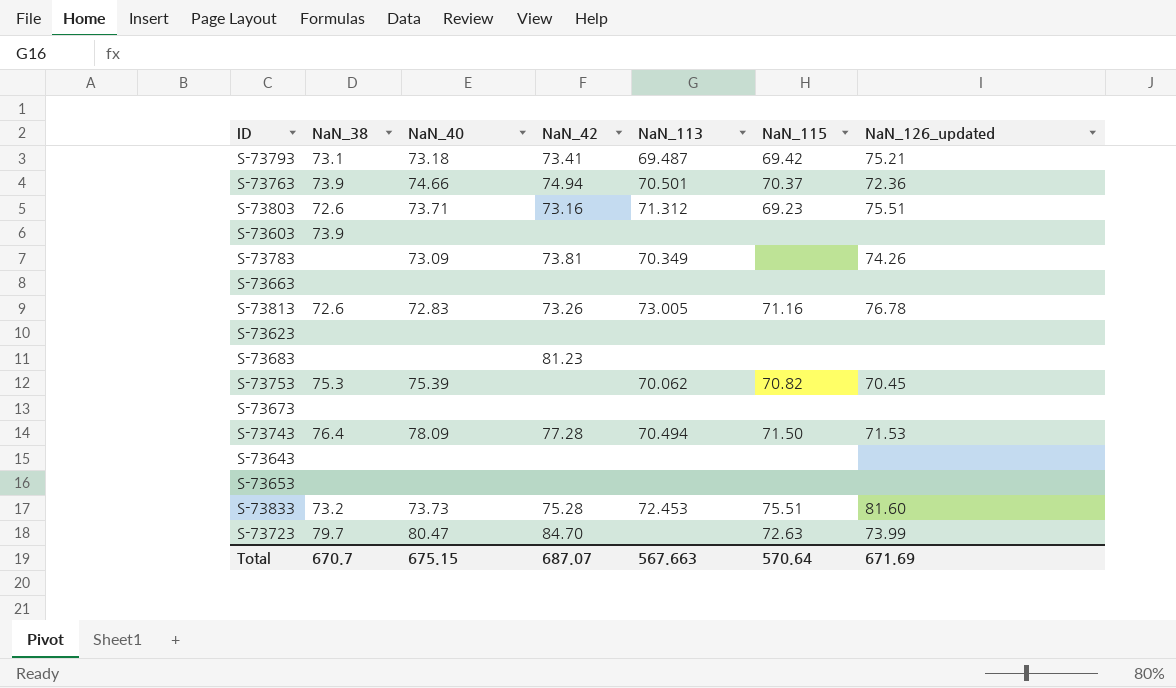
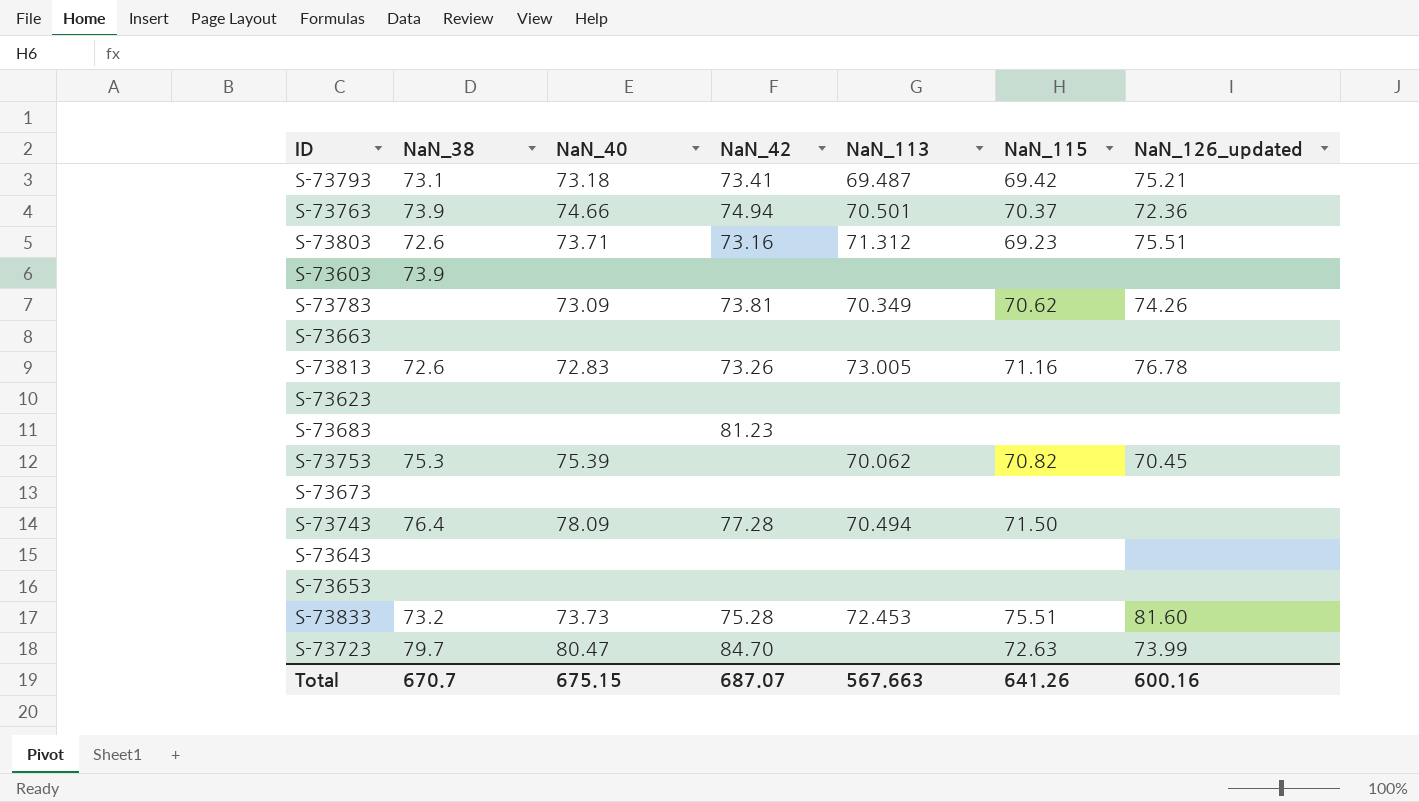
S-73783 | NaN_115: none -> 70.62
S-73743 | NaN_126_updated: 71.53 -> none
Total | NaN_115: 570.64 -> 641.26
Total | NaN_126_updated: 671.69 -> 600.16

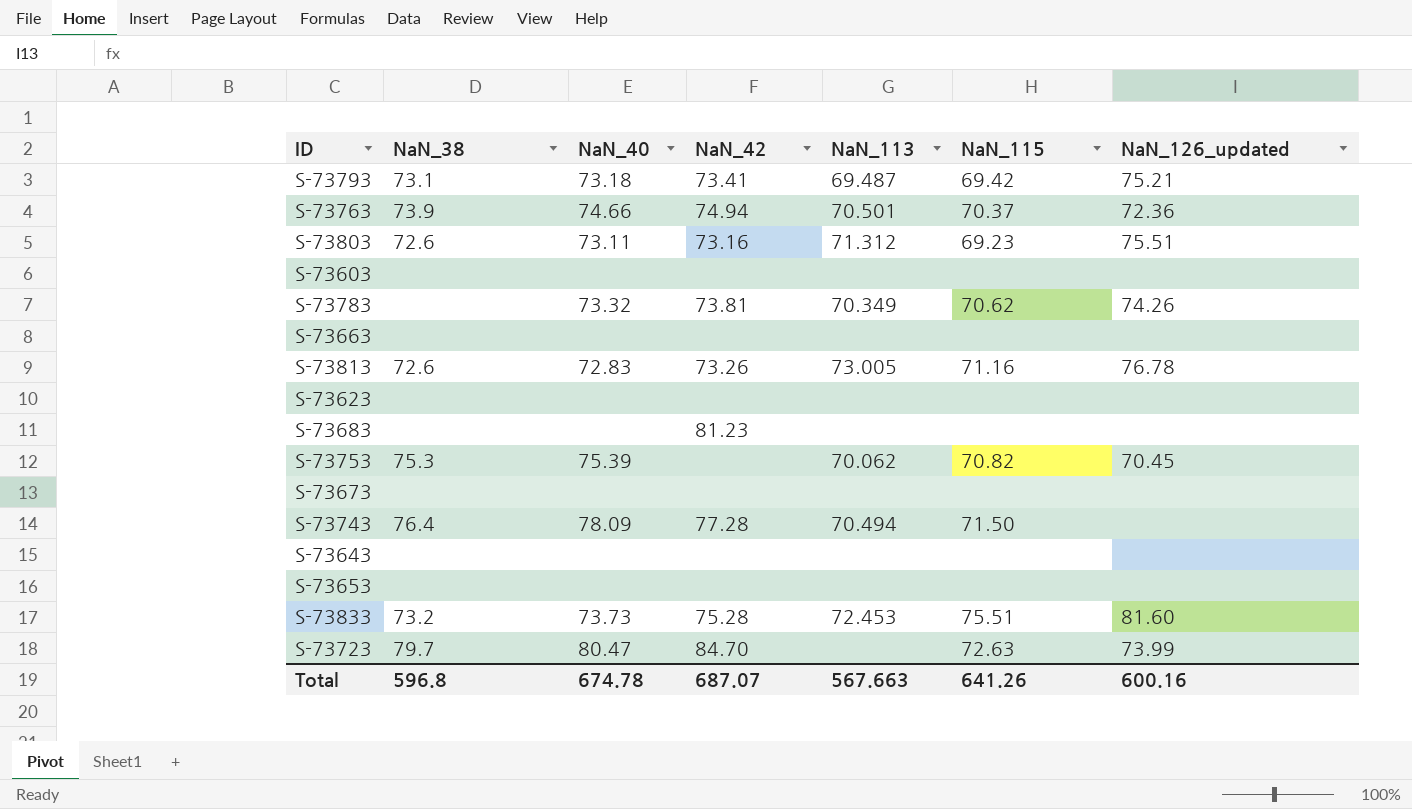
S-73803 | NaN_40: 73.71 -> 73.11
S-73603 | NaN_38: 73.9 -> none
S-73783 | NaN_40: 73.09 -> 73.32
Total | NaN_38: 670.7 -> 596.8
Total | NaN_40: 675.15 -> 674.78

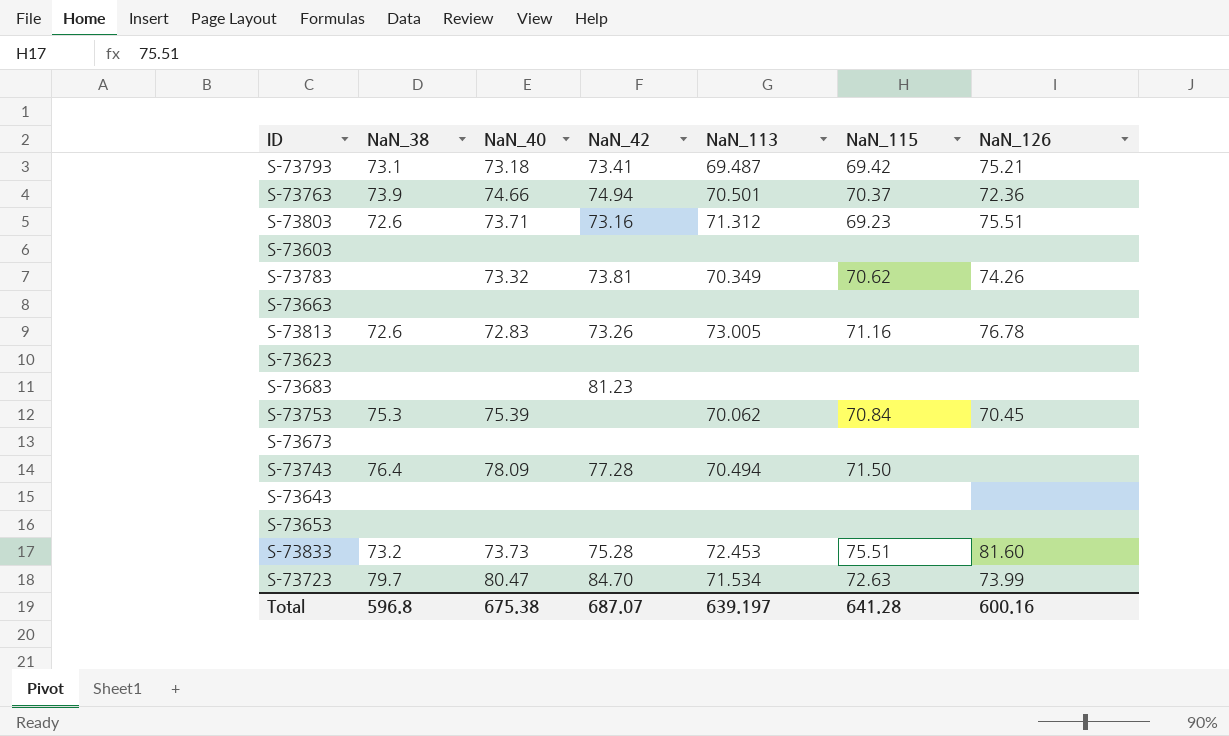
column name: NaN_126_updated -> NaN_126
S-73803 | NaN_40: 73.11 -> 73.71
S-73753 | NaN_115: 70.82 -> 70.84
S-73723 | NaN_113: none -> 71.534
Total | NaN_40: 674.78 -> 675.38
Total | NaN_113: 567.663 -> 639.197
Total | NaN_115: 641.26 -> 641.28

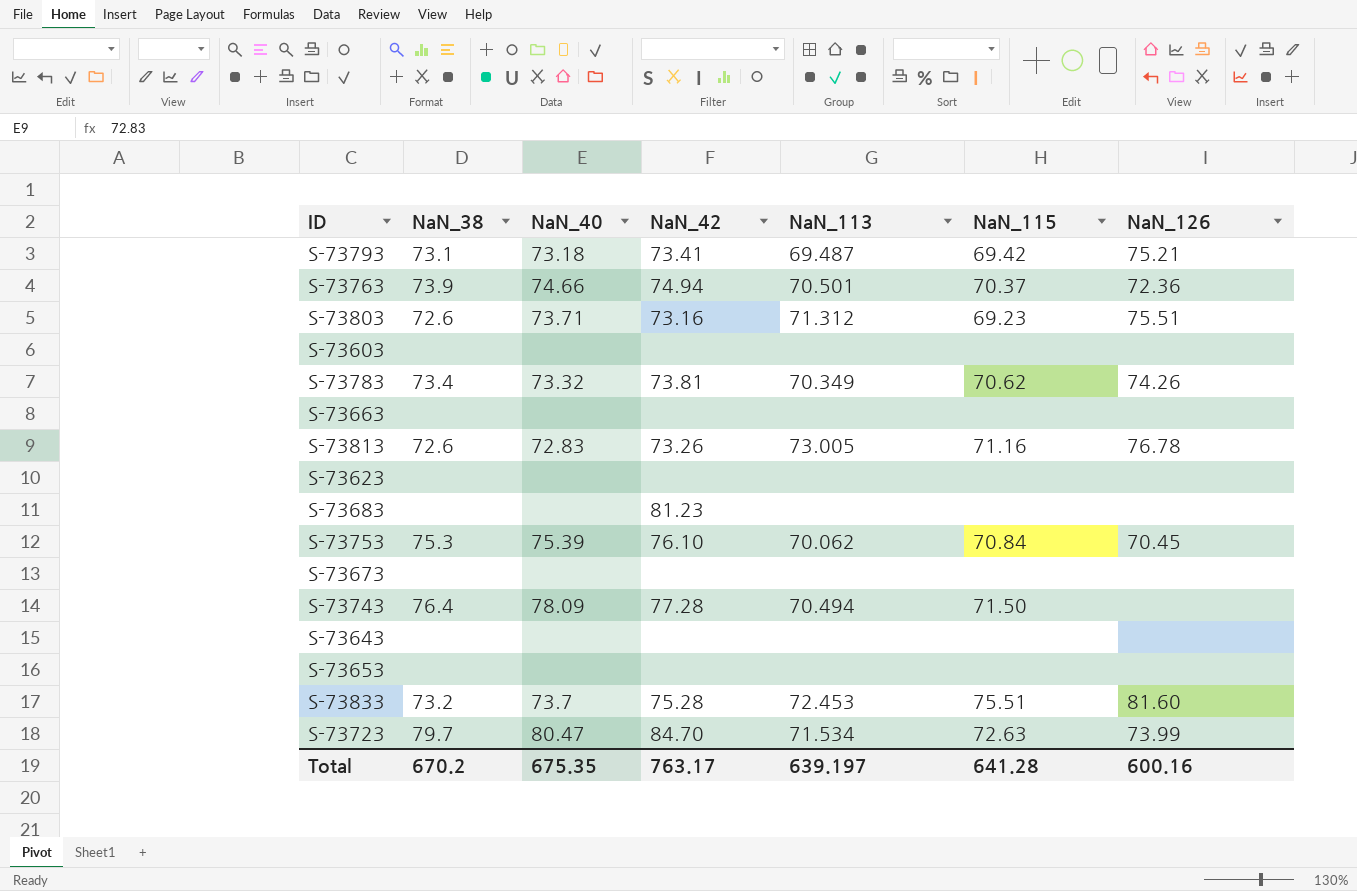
S-73783 | NaN_38: none -> 73.4
S-73753 | NaN_42: none -> 76.10
S-73833 | NaN_40: 73.73 -> 73.7
Total | NaN_38: 596.8 -> 670.2
Total | NaN_40: 675.38 -> 675.35
Total | NaN_42: 687.07 -> 763.17

